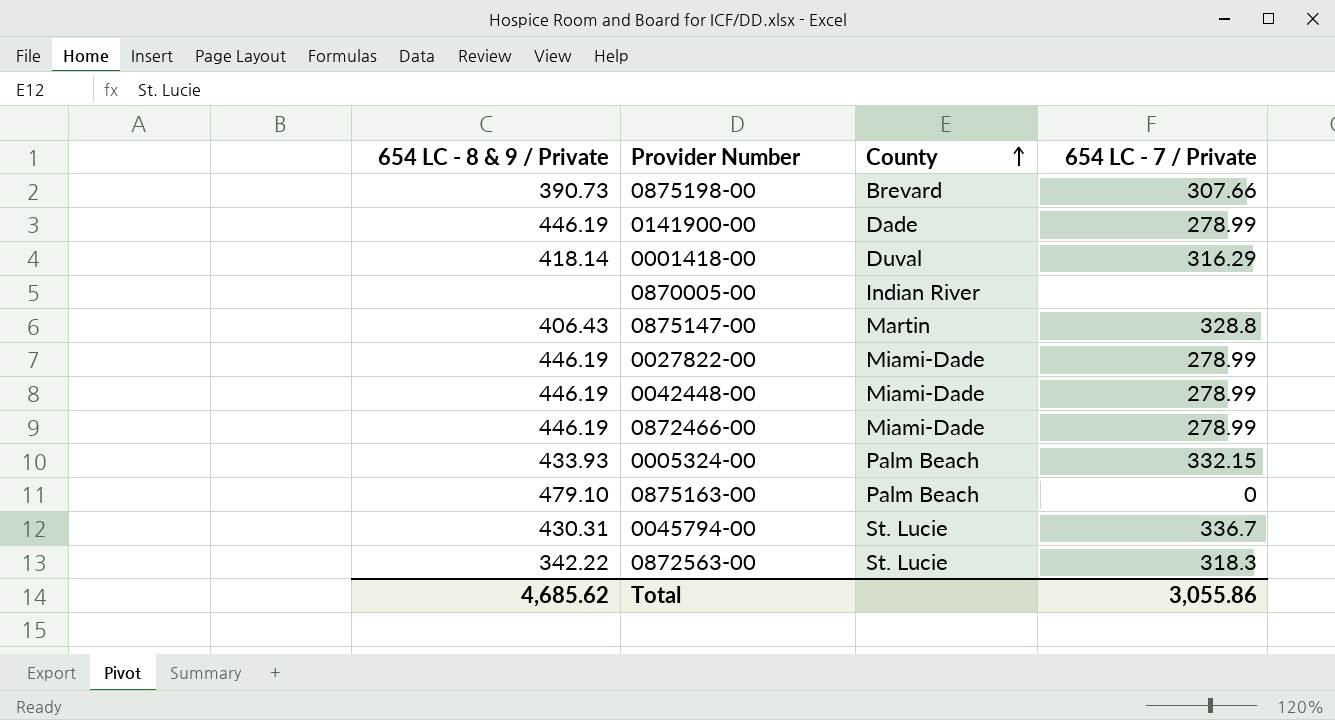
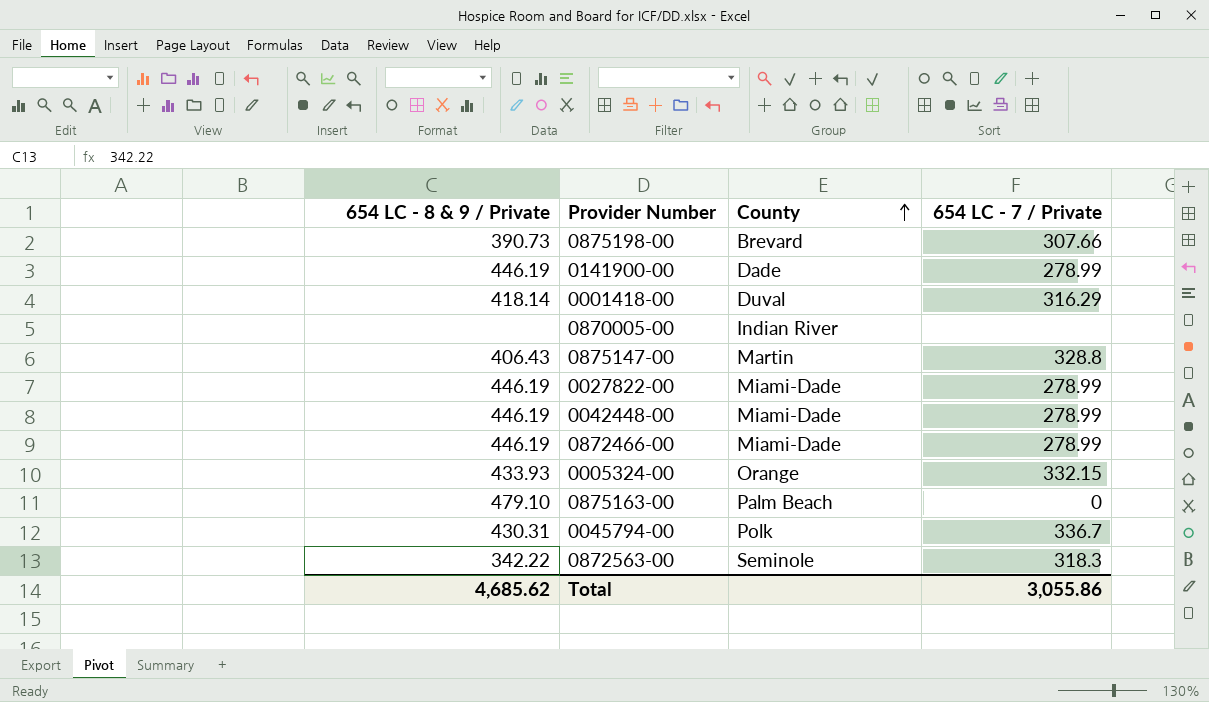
0005324-00 | County: Palm Beach -> Orange
0045794-00 | County: St. Lucie -> Polk
0872563-00 | County: St. Lucie -> Seminole

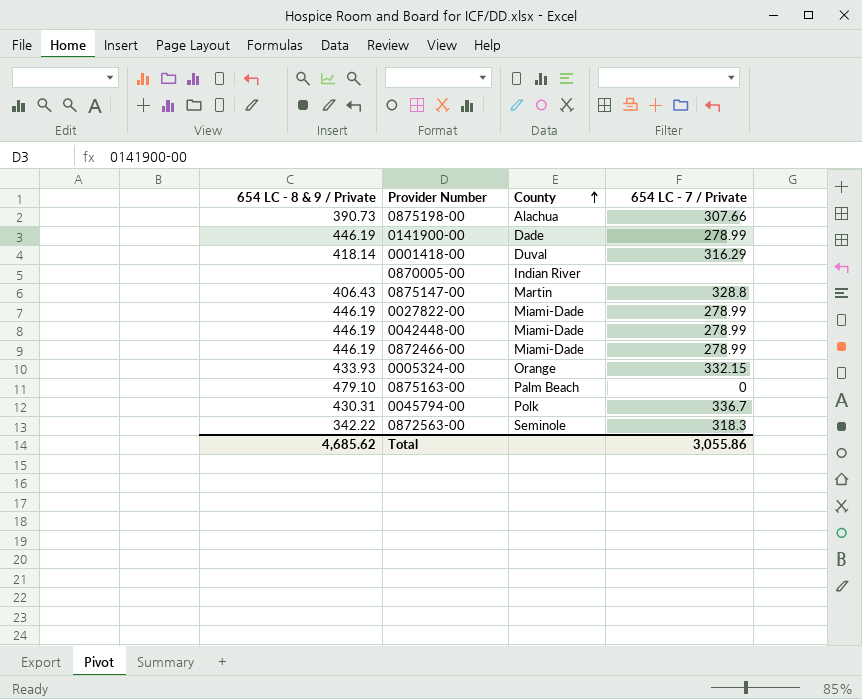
0875198-00 | County: Brevard -> Alachua

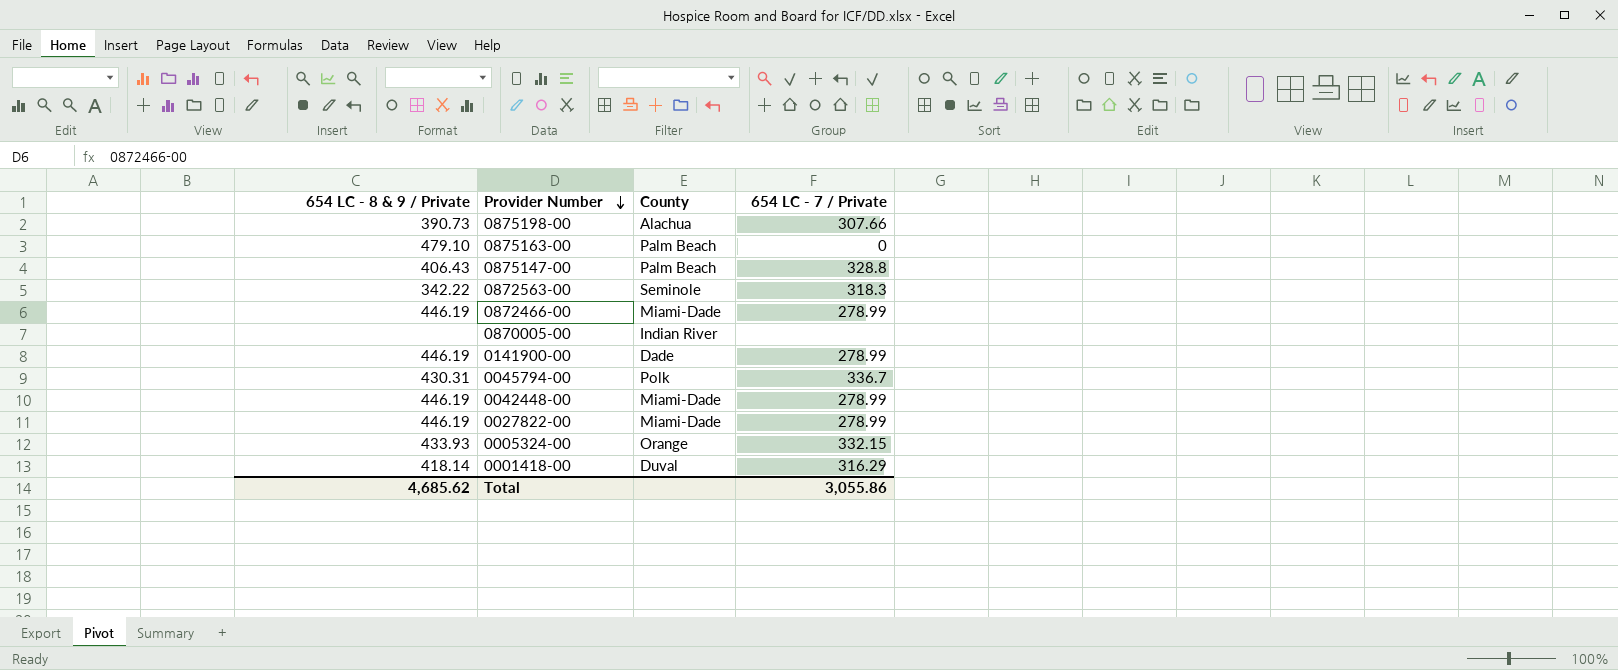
row order: County ascending -> Provider Number descending
0875147-00 | County: Martin -> Palm Beach

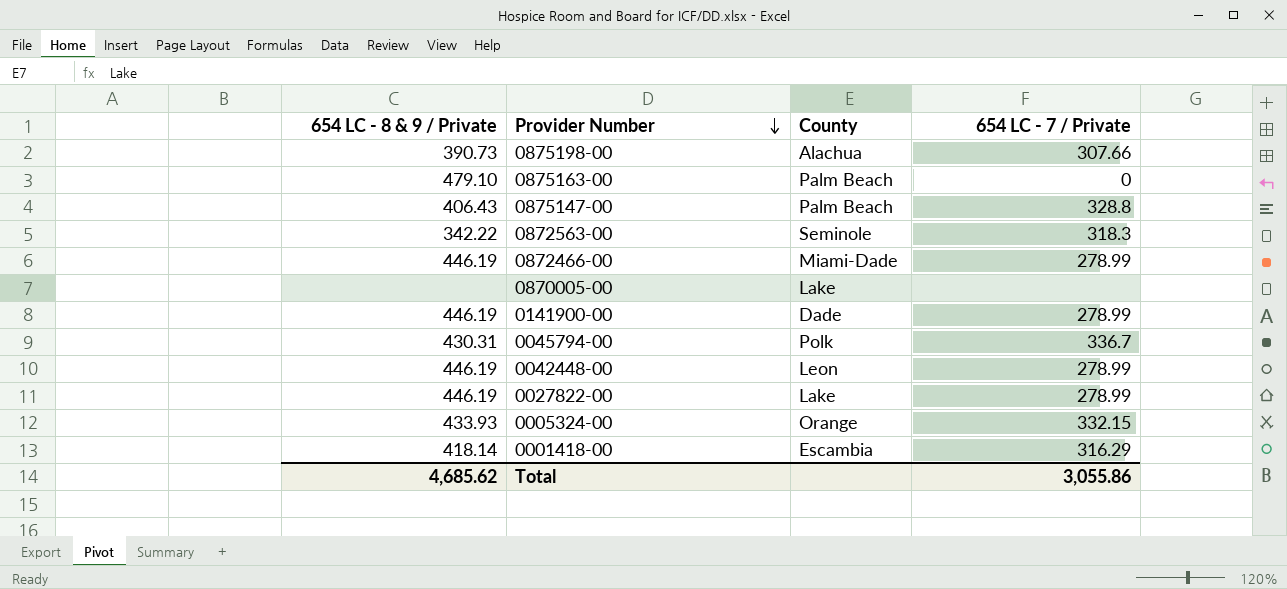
0870005-00 | County: Indian River -> Lake
0042448-00 | County: Miami-Dade -> Leon
0027822-00 | County: Miami-Dade -> Lake
0001418-00 | County: Duval -> Escambia

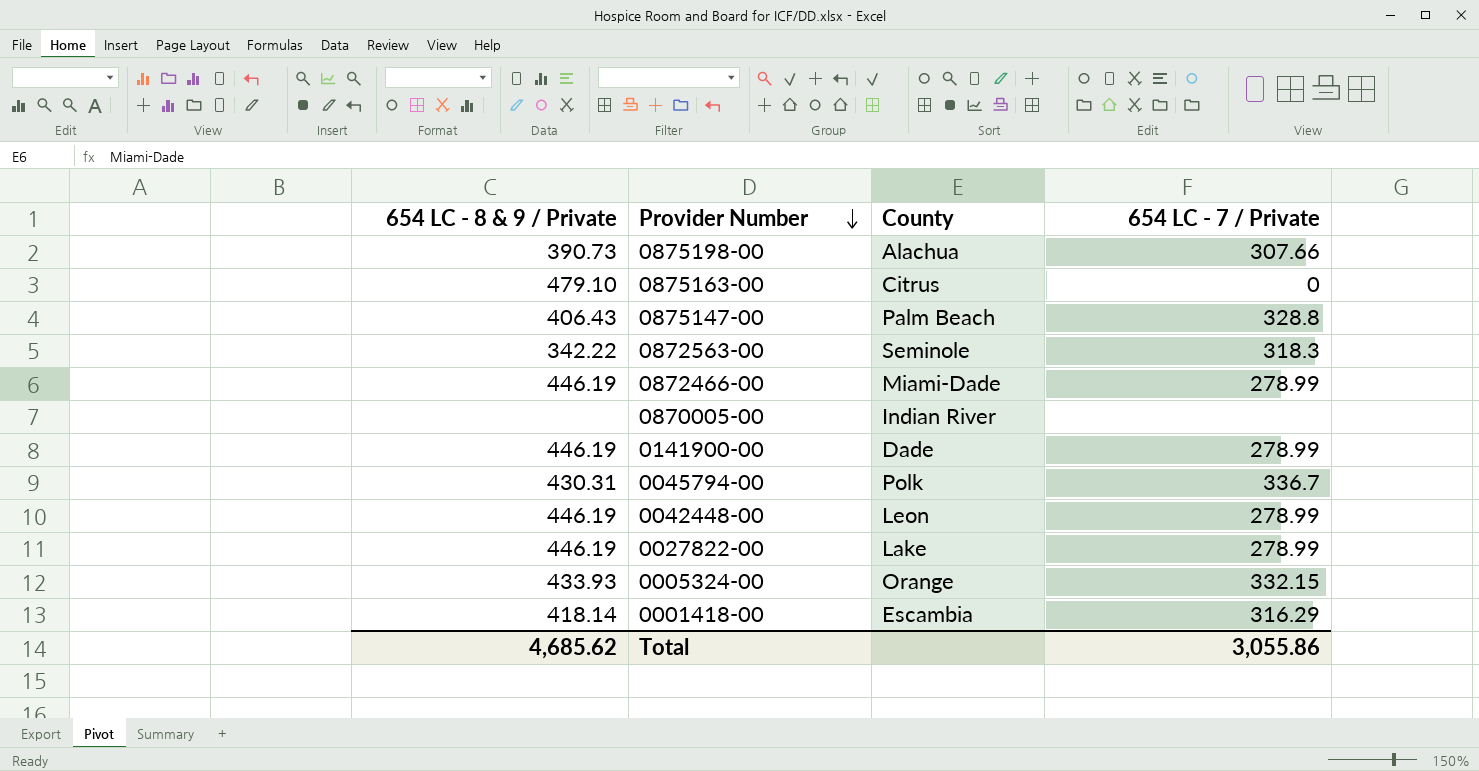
0875163-00 | County: Palm Beach -> Citrus
0870005-00 | County: Lake -> Indian River

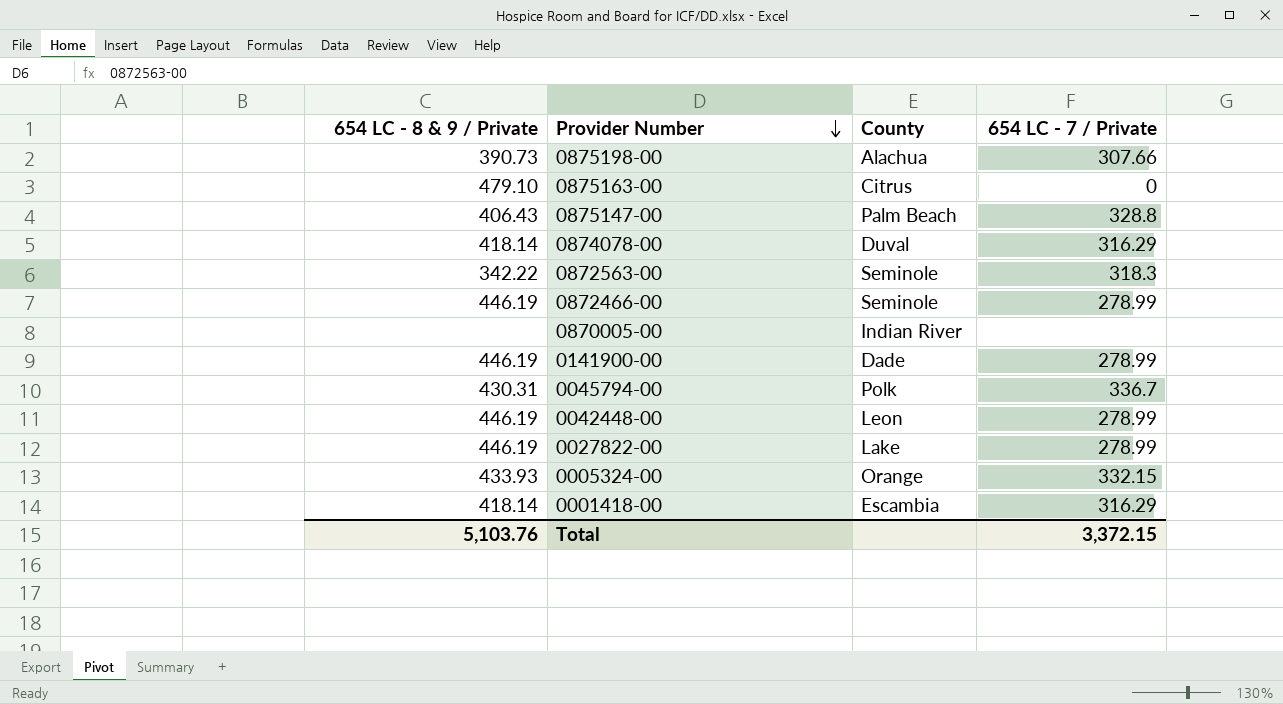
row 0874078-00: none -> 418.14 | Duval | 316.29
0872466-00 | County: Miami-Dade -> Seminole
Total | 654 LC - 8 & 9 / Private: 4,685.62 -> 5,103.76
Total | 654 LC - 7 / Private: 3,055.86 -> 3,372.15

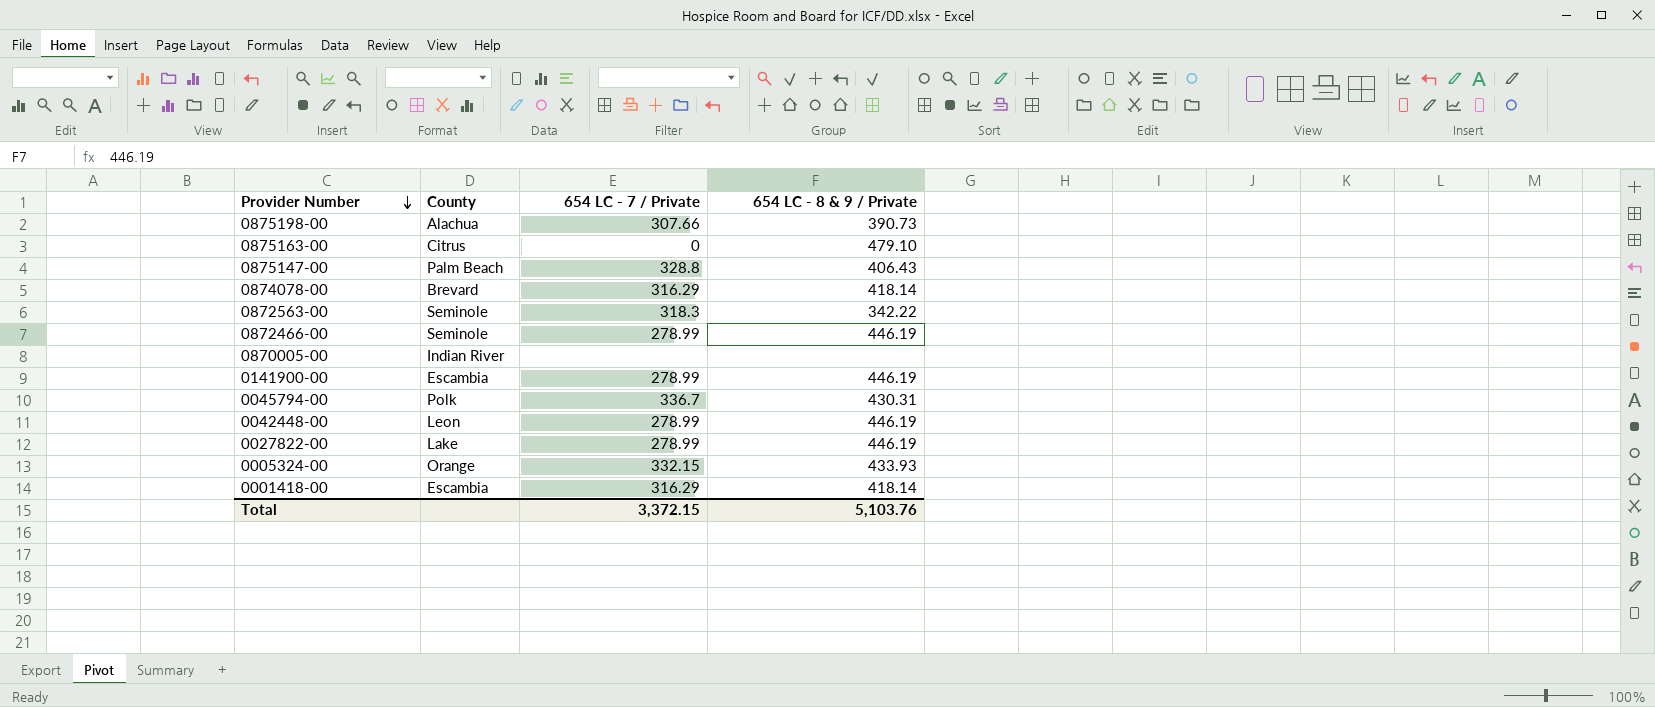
column 654 LC - 8 & 9 / Private | position: 1 -> 4
0874078-00 | County: Duval -> Brevard
0141900-00 | County: Dade -> Escambia

